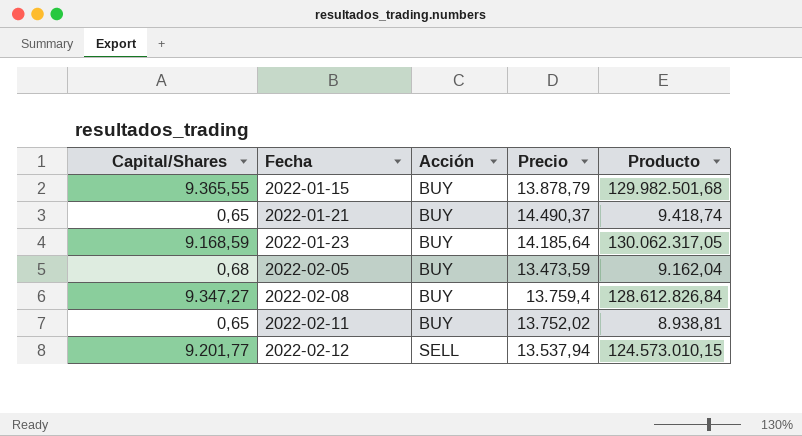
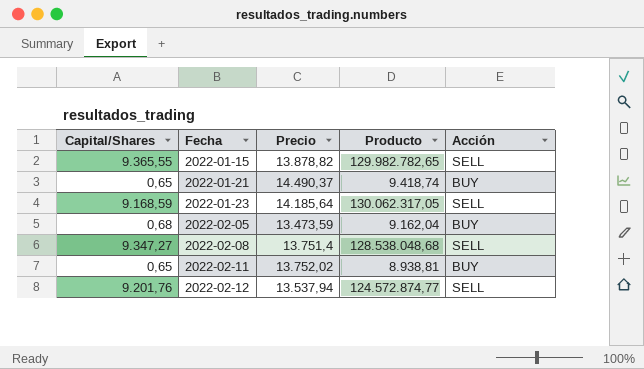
column Acción | position: 3 -> 5
2022-01-15 | Precio: 13.878,79 -> 13.878,82
2022-01-15 | Producto: 129.982.501,68 -> 129.982.782,65
2022-01-15 | Acción: BUY -> SELL
2022-01-23 | Acción: BUY -> SELL
2022-02-08 | Precio: 13.759,4 -> 13.751,4
2022-02-08 | Producto: 128.612.826,84 -> 128.538.048,68
2022-02-08 | Acción: BUY -> SELL
2022-02-12 | Capital/Shares: 9.201,77 -> 9.201,76
2022-02-12 | Producto: 124.573.010,15 -> 124.572.874,77

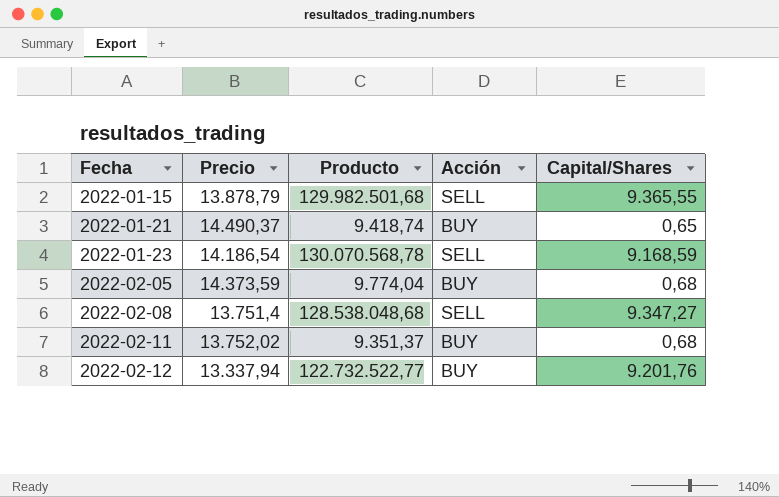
column Capital/Shares | position: 1 -> 5
2022-01-15 | Precio: 13.878,82 -> 13.878,79
2022-01-15 | Producto: 129.982.782,65 -> 129.982.501,68
2022-01-23 | Precio: 14.185,64 -> 14.186,54
2022-01-23 | Producto: 130.062.317,05 -> 130.070.568,78
2022-02-05 | Precio: 13.473,59 -> 14.373,59
2022-02-05 | Producto: 9.162,04 -> 9.774,04
2022-02-11 | Producto: 8.938,81 -> 9.351,37
2022-02-11 | Capital/Shares: 0,65 -> 0,68
2022-02-12 | Precio: 13.537,94 -> 13.337,94
2022-02-12 | Producto: 124.572.874,77 -> 122.732.522,77
2022-02-12 | Acción: SELL -> BUY

